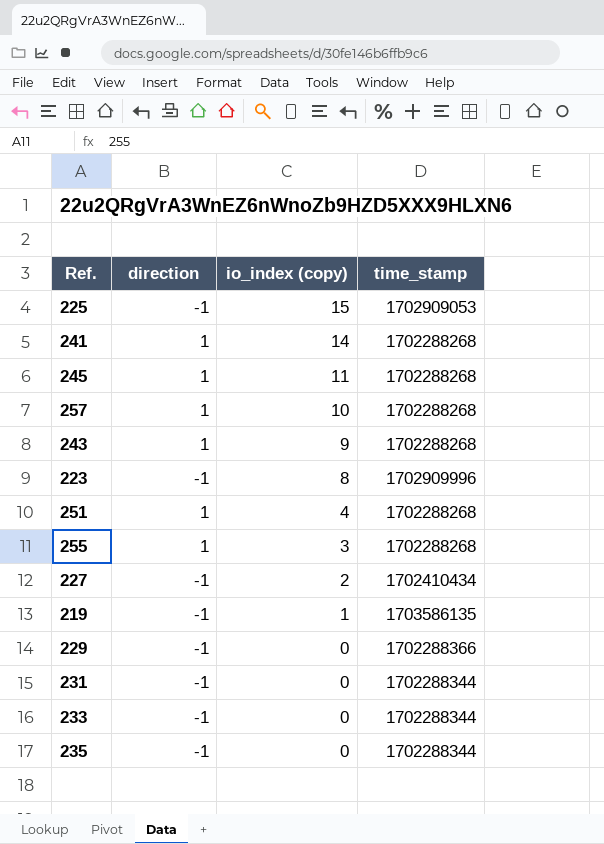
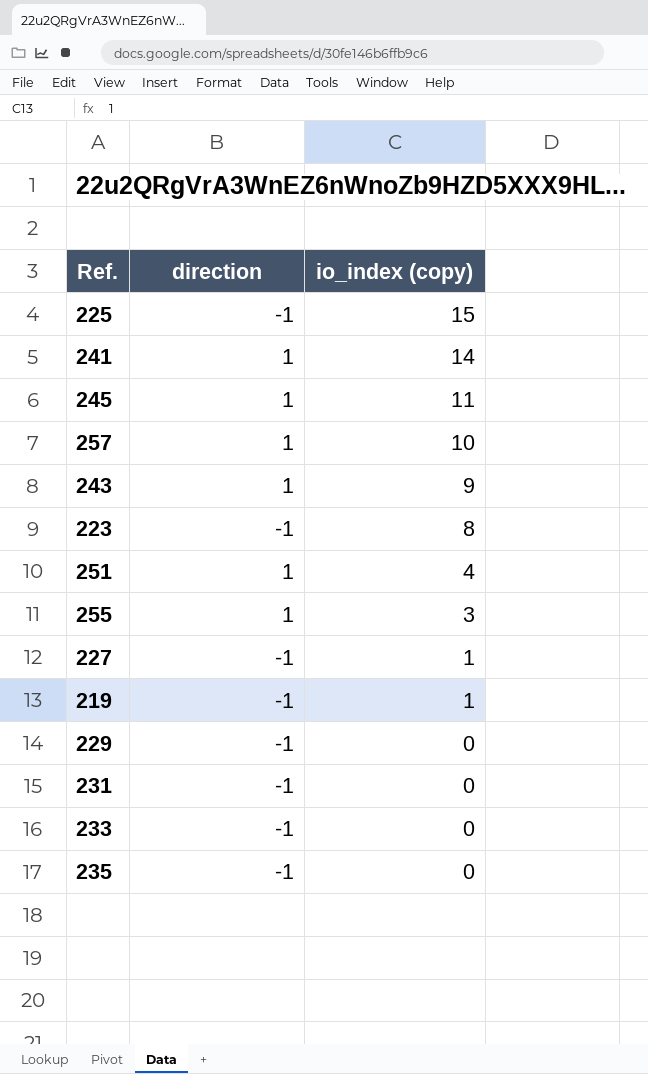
column time_stamp | position: 4 -> none
227 | io_index (copy): 2 -> 1

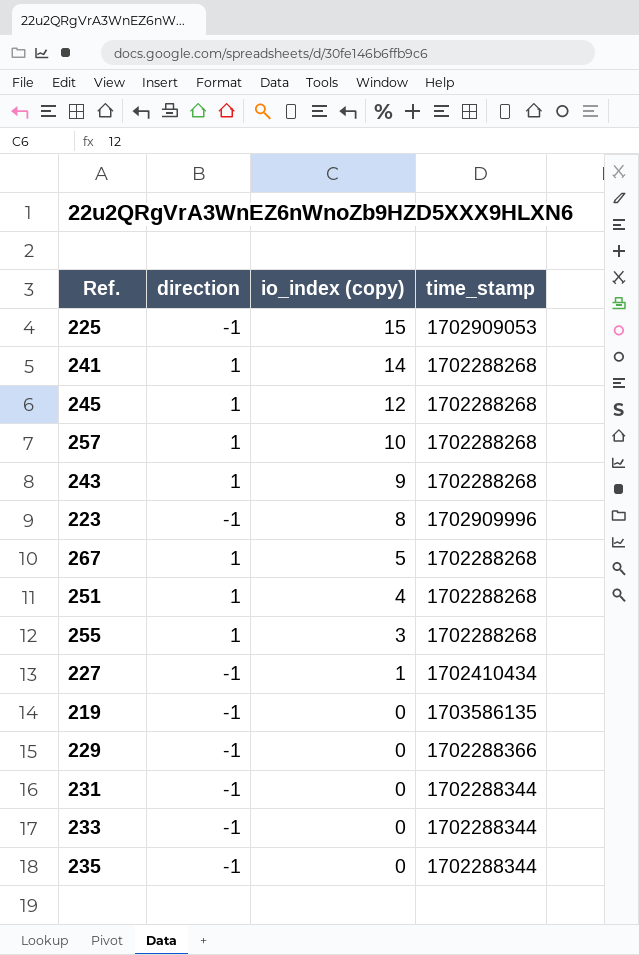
column time_stamp | position: none -> 4
245 | io_index (copy): 11 -> 12
row 267: none -> 1 | 5 | 1702288268
219 | io_index (copy): 1 -> 0

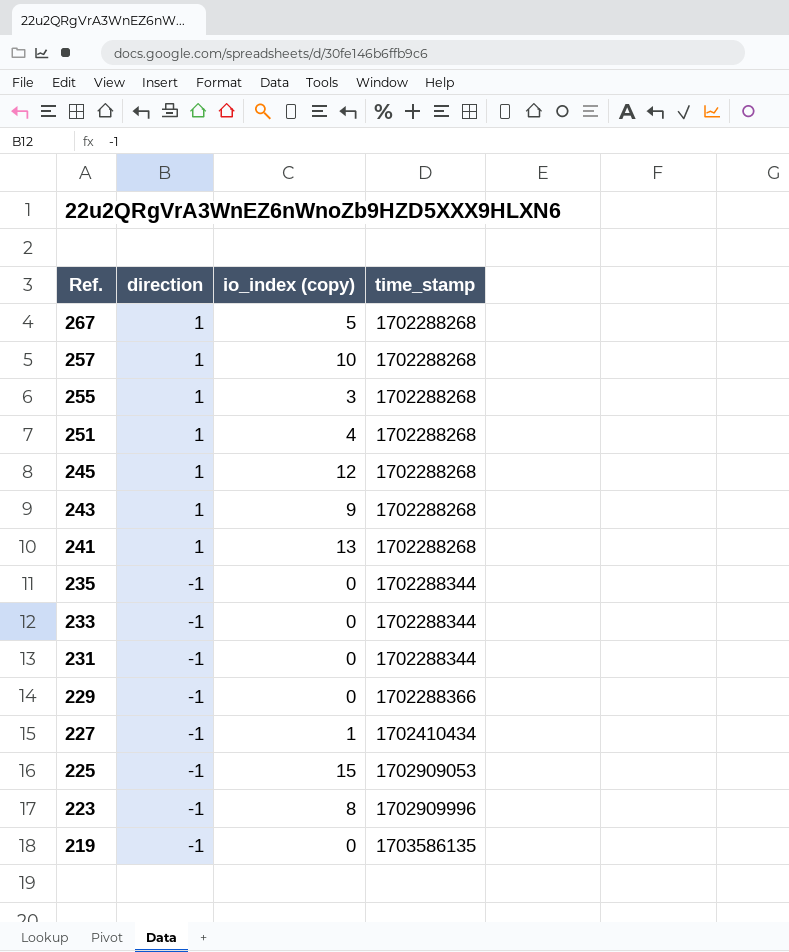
row order: io_index (copy) descending -> Ref. descending
241 | io_index (copy): 14 -> 13

